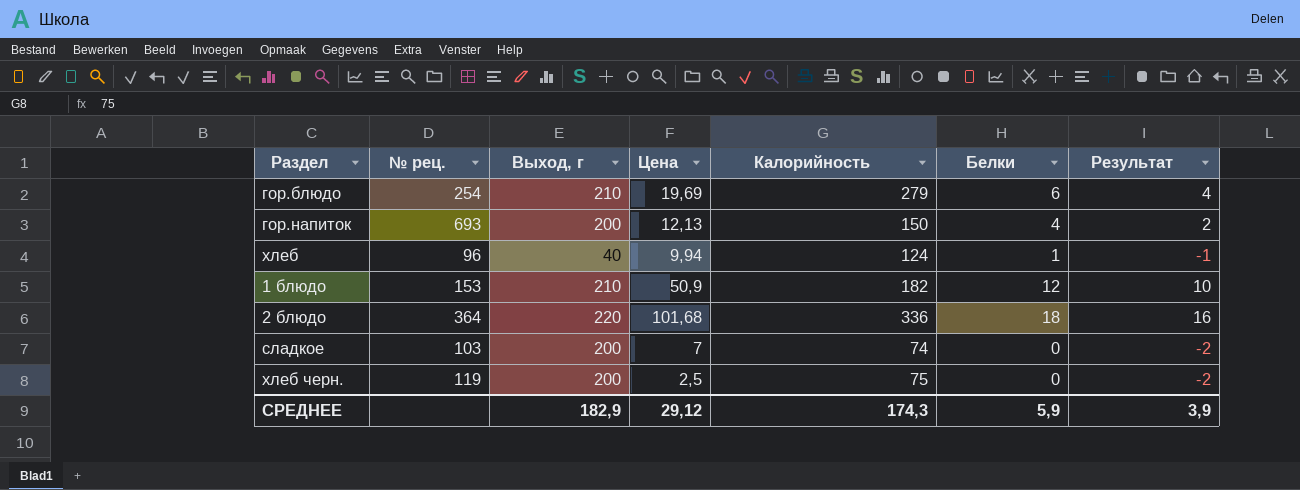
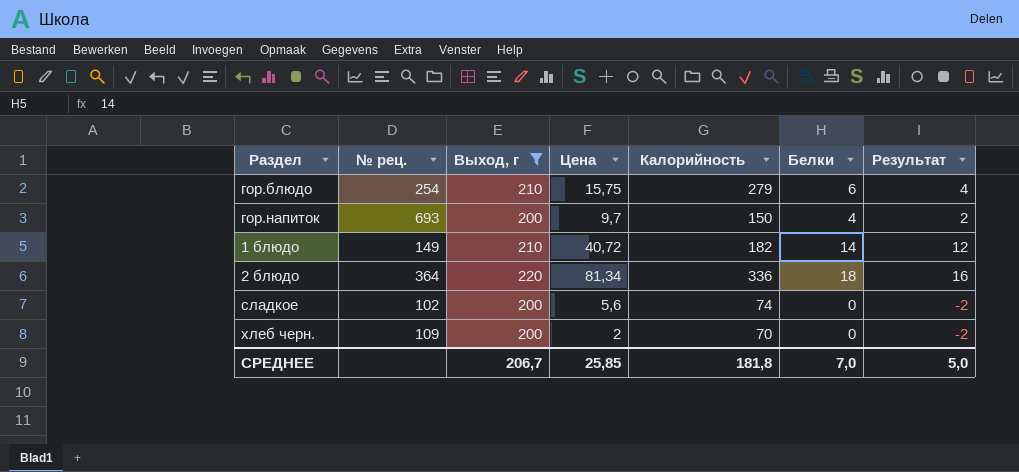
filter: none -> Выход, г != 40
гор.блюдо | Цена: 19,69 -> 15,75
гор.напиток | Цена: 12,13 -> 9,7
1 блюдо | № рец.: 153 -> 149
1 блюдо | Цена: 50,9 -> 40,72
1 блюдо | Белки: 12 -> 14
1 блюдо | Результат: 10 -> 12
2 блюдо | Цена: 101,68 -> 81,34
сладкое | № рец.: 103 -> 102
сладкое | Цена: 7 -> 5,6
хлеб черн. | № рец.: 119 -> 109
хлеб черн. | Цена: 2,5 -> 2
хлеб черн. | Калорийность: 75 -> 70
СРЕДНЕЕ | Выход, г: 182,9 -> 206,7
СРЕДНЕЕ | Цена: 29,12 -> 25,85
СРЕДНЕЕ | Калорийность: 174,3 -> 181,8
СРЕДНЕЕ | Белки: 5,9 -> 7,0
СРЕДНЕЕ | Результат: 3,9 -> 5,0

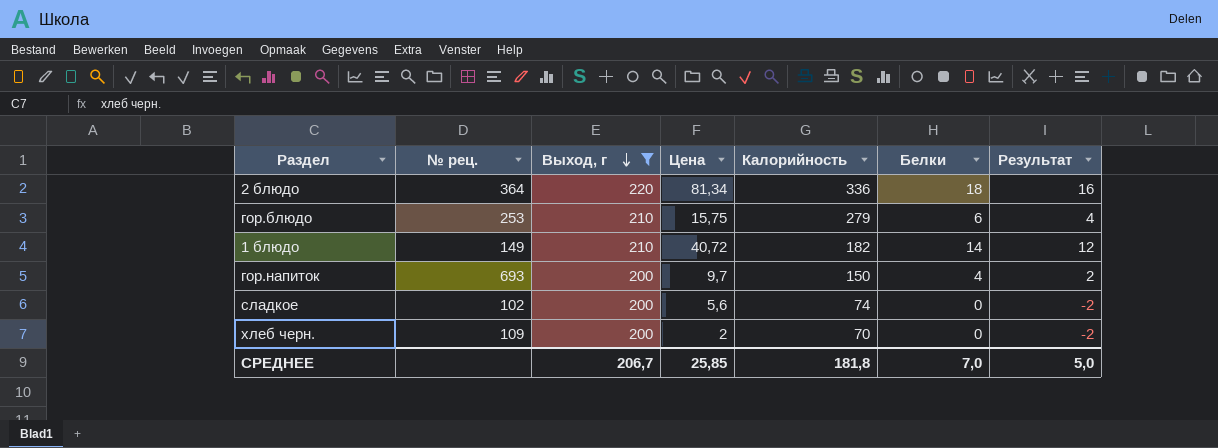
row order: none -> Выход, г descending
гор.блюдо | № рец.: 254 -> 253

